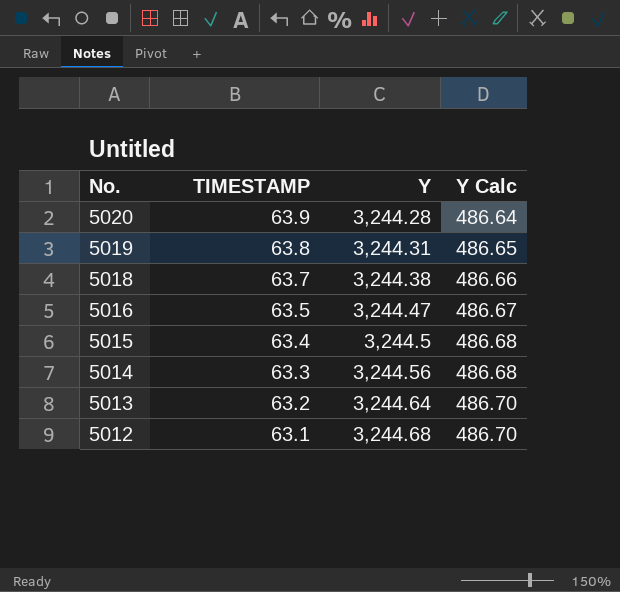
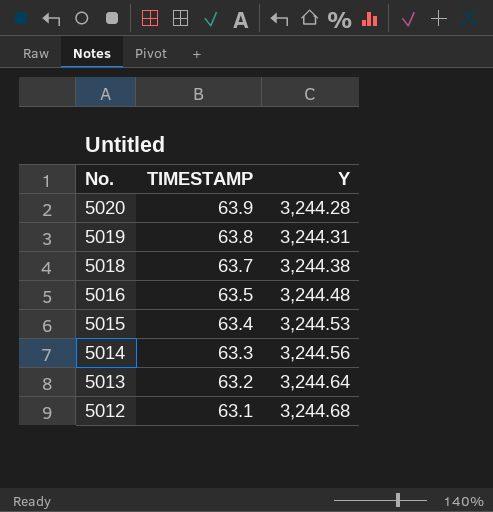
column Y Calc | formula: [Y] * 0.15 -> none
5016 | Y: 3,244.47 -> 3,244.48
5015 | Y: 3,244.5 -> 3,244.53

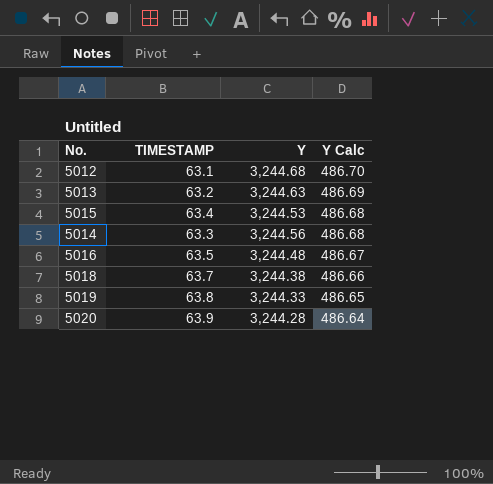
row order: No. descending -> Y Calc descending
column Y Calc | formula: none -> [Y] * 0.15
5013 | Y: 3,244.64 -> 3,244.63
5019 | Y: 3,244.31 -> 3,244.33

